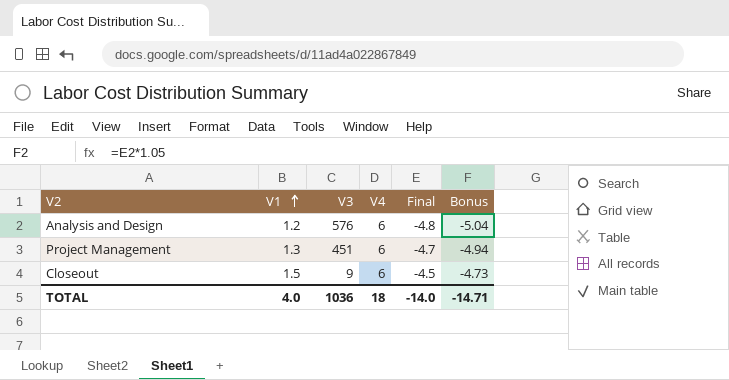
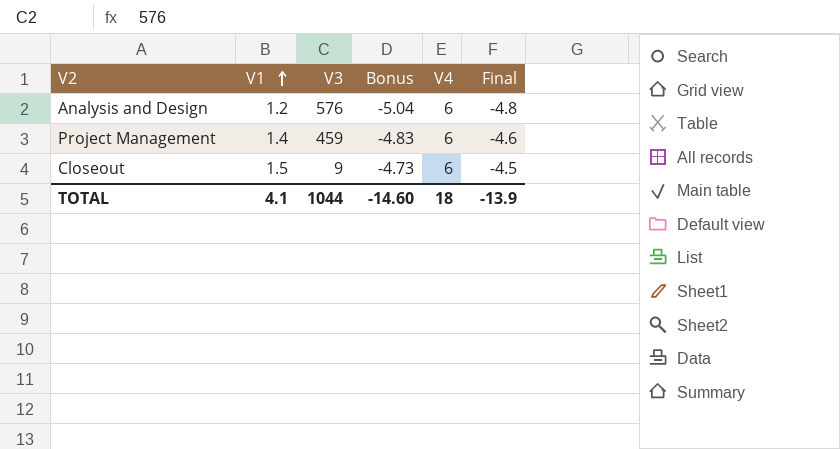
column Bonus | position: 6 -> 4
Project Management | V1: 1.3 -> 1.4
Project Management | V3: 451 -> 459
Project Management | Bonus: -4.94 -> -4.83
Project Management | Final: -4.7 -> -4.6
TOTAL | V1: 4.0 -> 4.1
TOTAL | V3: 1036 -> 1044
TOTAL | Bonus: -14.71 -> -14.60
TOTAL | Final: -14.0 -> -13.9

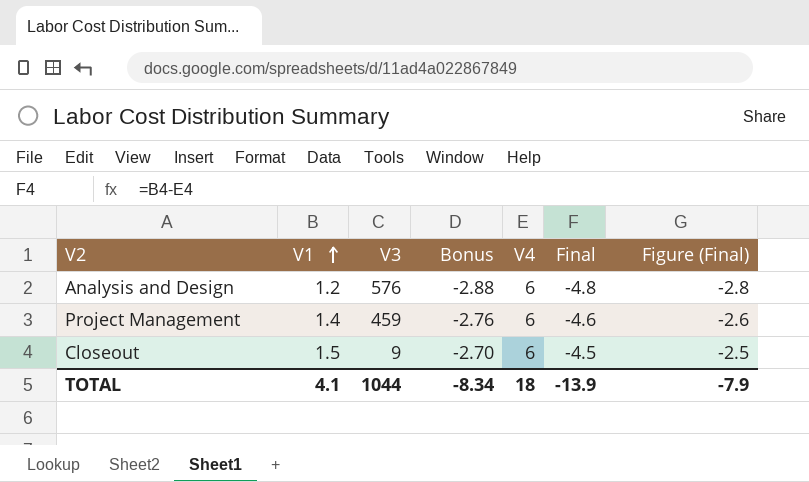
column Bonus | formula: [Final] * 1.05 -> [Final] * 0.6
column Figure (Final) | formula: none -> [Final] + 2
TOTAL | Bonus: -14.60 -> -8.34

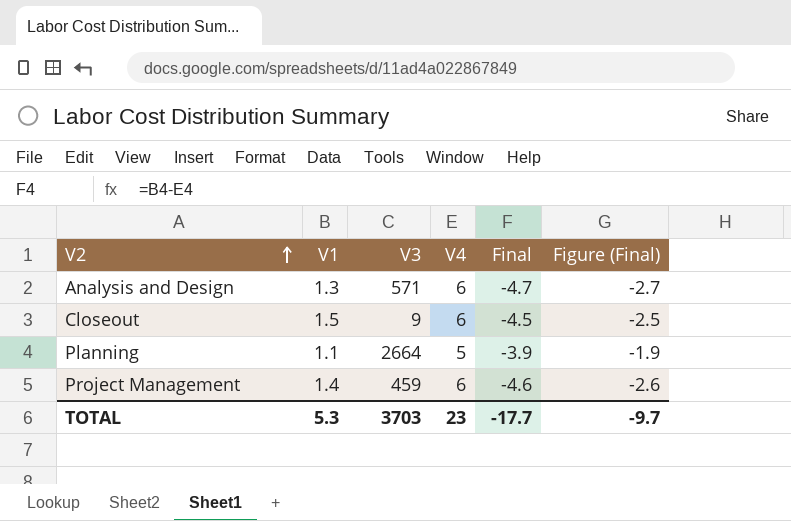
row order: V1 ascending -> V2 ascending
column Bonus | formula: [Final] * 0.6 -> none
Analysis and Design | V1: 1.2 -> 1.3
Analysis and Design | V3: 576 -> 571
Analysis and Design | Final: -4.8 -> -4.7
Analysis and Design | Figure (Final): -2.8 -> -2.7
row Planning: none -> 1.1 | 2664 | 5 | -3.9 | -1.9
TOTAL | V1: 4.1 -> 5.3
TOTAL | V3: 1044 -> 3703
TOTAL | V4: 18 -> 23
TOTAL | Final: -13.9 -> -17.7
TOTAL | Figure (Final): -7.9 -> -9.7

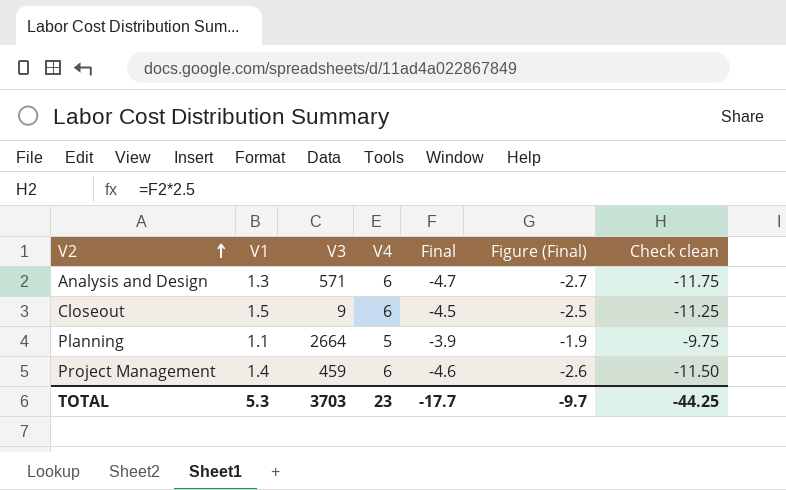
column Check clean | formula: none -> [Final] * 2.5

